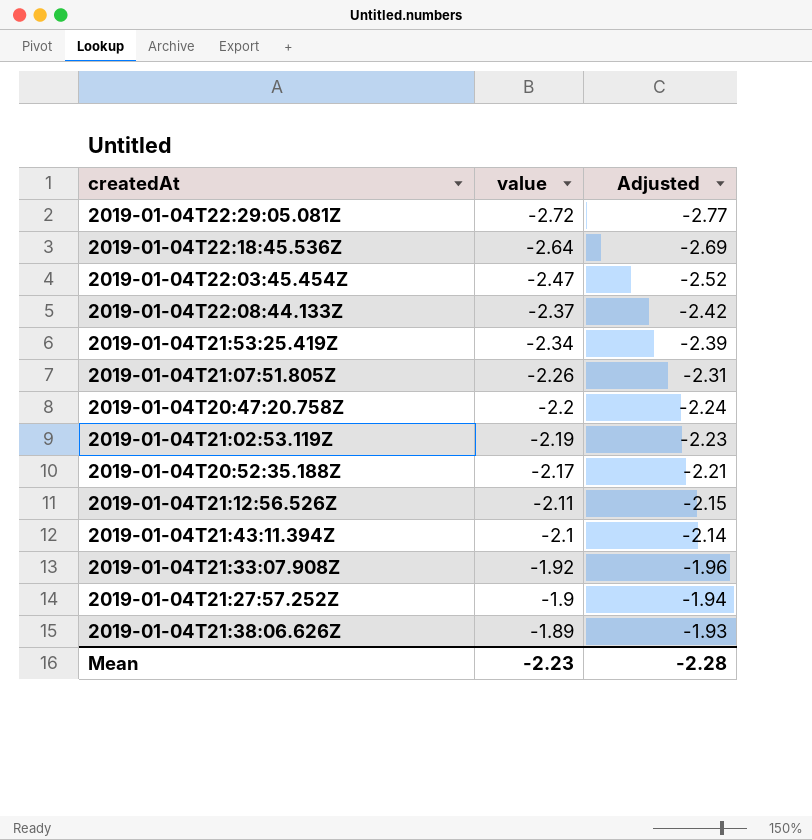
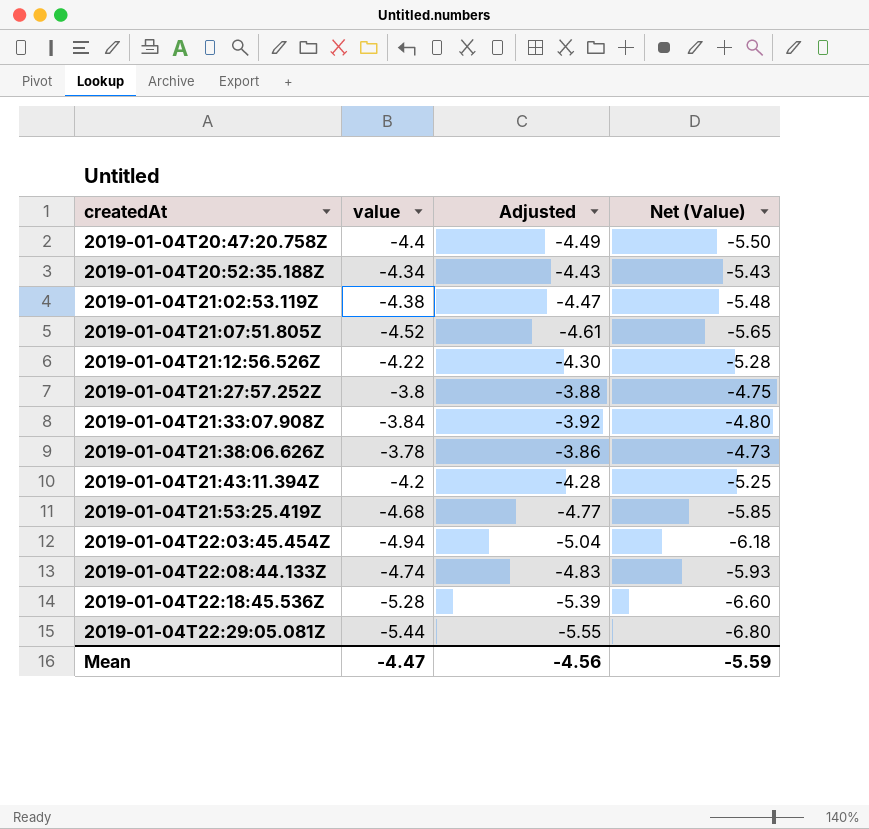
row order: value ascending -> createdAt ascending
column Net (Value) | formula: none -> [value] * 1.25
2019-01-04T20:47:20.758Z | value: -2.2 -> -4.4
2019-01-04T20:47:20.758Z | Adjusted: -2.24 -> -4.49
2019-01-04T20:52:35.188Z | value: -2.17 -> -4.34
2019-01-04T20:52:35.188Z | Adjusted: -2.21 -> -4.43
2019-01-04T21:02:53.119Z | value: -2.19 -> -4.38
2019-01-04T21:02:53.119Z | Adjusted: -2.23 -> -4.47
2019-01-04T21:07:51.805Z | value: -2.26 -> -4.52
2019-01-04T21:07:51.805Z | Adjusted: -2.31 -> -4.61
2019-01-04T21:12:56.526Z | value: -2.11 -> -4.22
2019-01-04T21:12:56.526Z | Adjusted: -2.15 -> -4.30
2019-01-04T21:27:57.252Z | value: -1.9 -> -3.8
2019-01-04T21:27:57.252Z | Adjusted: -1.94 -> -3.88
2019-01-04T21:33:07.908Z | value: -1.92 -> -3.84
2019-01-04T21:33:07.908Z | Adjusted: -1.96 -> -3.92
2019-01-04T21:38:06.626Z | value: -1.89 -> -3.78
2019-01-04T21:38:06.626Z | Adjusted: -1.93 -> -3.86
2019-01-04T21:43:11.394Z | value: -2.1 -> -4.2
2019-01-04T21:43:11.394Z | Adjusted: -2.14 -> -4.28
2019-01-04T21:53:25.419Z | value: -2.34 -> -4.68
2019-01-04T21:53:25.419Z | Adjusted: -2.39 -> -4.77
2019-01-04T22:03:45.454Z | value: -2.47 -> -4.94
2019-01-04T22:03:45.454Z | Adjusted: -2.52 -> -5.04
2019-01-04T22:08:44.133Z | value: -2.37 -> -4.74
2019-01-04T22:08:44.133Z | Adjusted: -2.42 -> -4.83
2019-01-04T22:18:45.536Z | value: -2.64 -> -5.28
2019-01-04T22:18:45.536Z | Adjusted: -2.69 -> -5.39
2019-01-04T22:29:05.081Z | value: -2.72 -> -5.44
2019-01-04T22:29:05.081Z | Adjusted: -2.77 -> -5.55
Mean | value: -2.23 -> -4.47
Mean | Adjusted: -2.28 -> -4.56

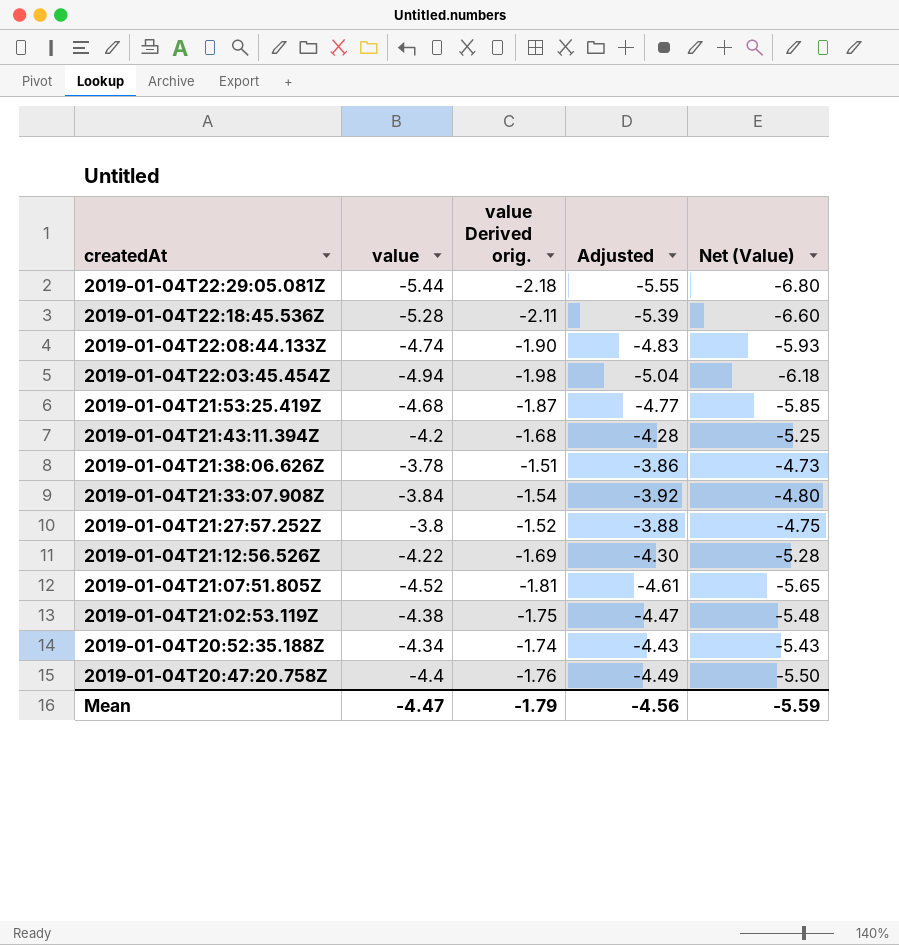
row order: createdAt ascending -> createdAt descending
column value Derived orig. | formula: none -> [value] * 0.4

